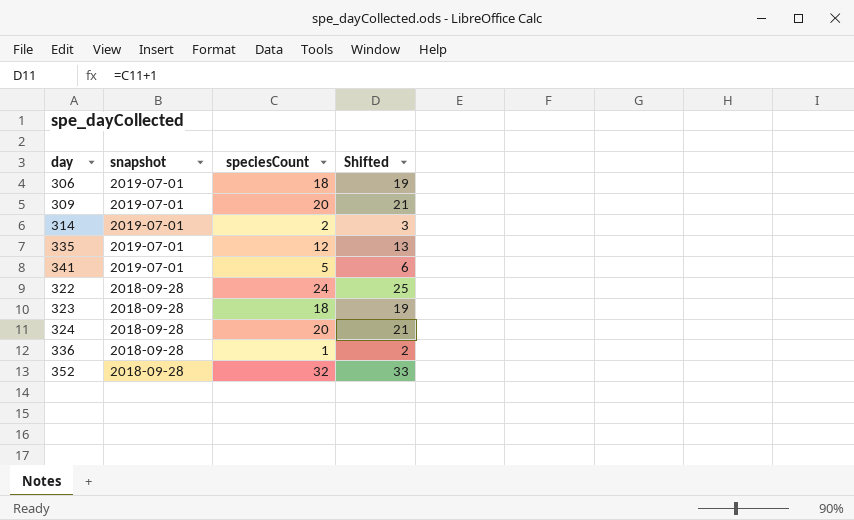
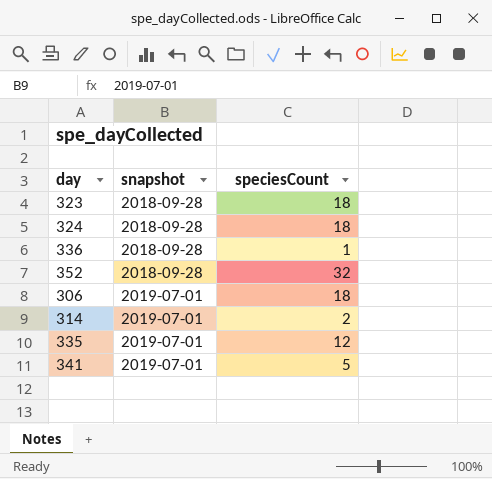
row order: snapshot descending -> snapshot ascending
column Shifted | formula: [speciesCount] + 1 -> none
row 309: 2019-07-01 | 20 | 21 -> none
row 322: 2018-09-28 | 24 | 25 -> none
324 | speciesCount: 20 -> 18

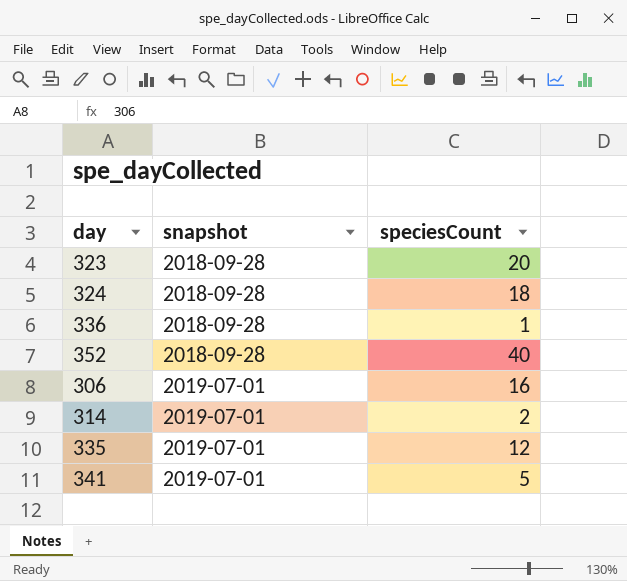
323 | speciesCount: 18 -> 20
352 | speciesCount: 32 -> 40
306 | speciesCount: 18 -> 16

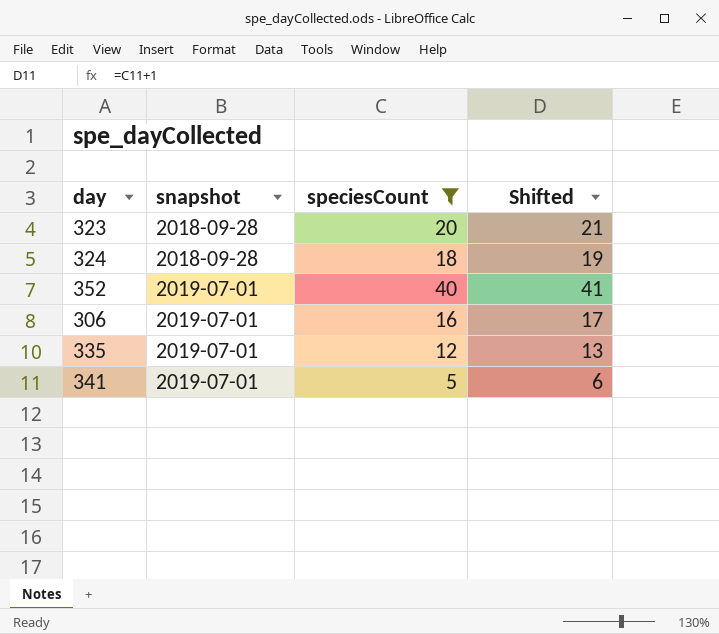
filter: none -> speciesCount >= 5
column Shifted | formula: none -> [speciesCount] + 1
352 | snapshot: 2018-09-28 -> 2019-07-01

